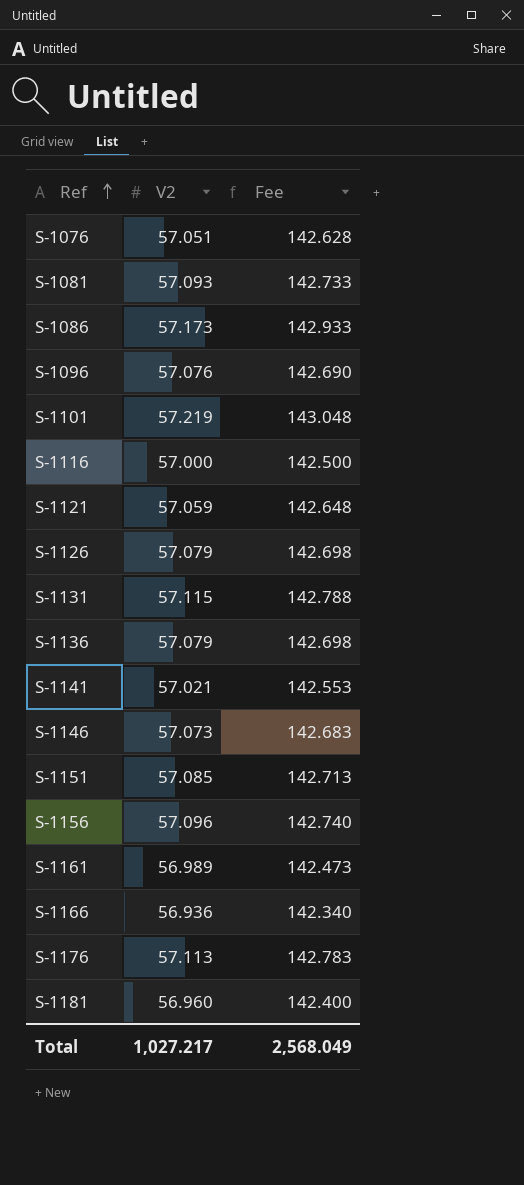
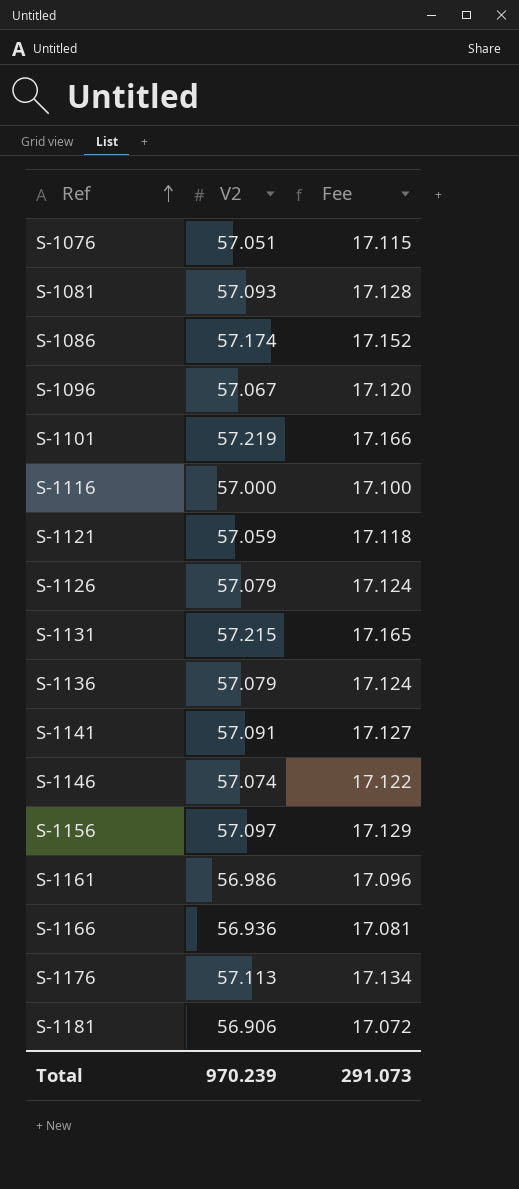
column Fee | formula: [V2] * 2.5 -> [V2] * 0.3
row S-1151: 57.085 | 142.713 -> none
S-1086 | V2: 57.173 -> 57.174
S-1096 | V2: 57.076 -> 57.067
S-1131 | V2: 57.115 -> 57.215
S-1141 | V2: 57.021 -> 57.091
S-1146 | V2: 57.073 -> 57.074
S-1156 | V2: 57.096 -> 57.097
S-1161 | V2: 56.989 -> 56.986
S-1181 | V2: 56.960 -> 56.906
Total | V2: 1,027.217 -> 970.239
Total | Fee: 2,568.049 -> 291.073

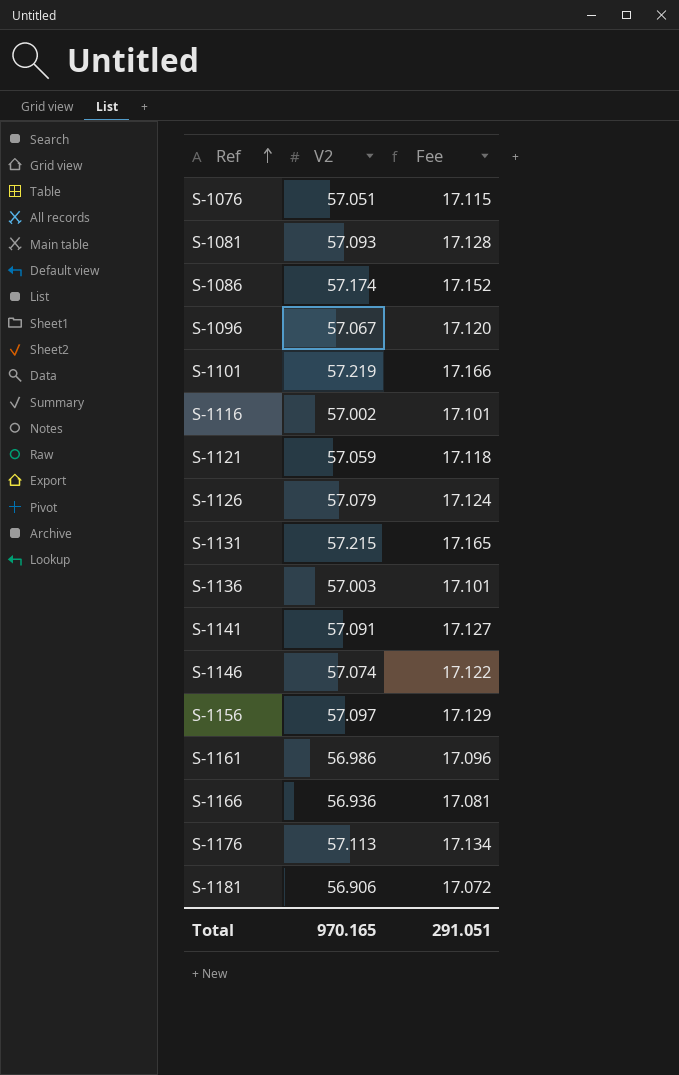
S-1116 | V2: 57.000 -> 57.002
S-1116 | Fee: 17.100 -> 17.101
S-1136 | V2: 57.079 -> 57.003
S-1136 | Fee: 17.124 -> 17.101
Total | V2: 970.239 -> 970.165
Total | Fee: 291.073 -> 291.051

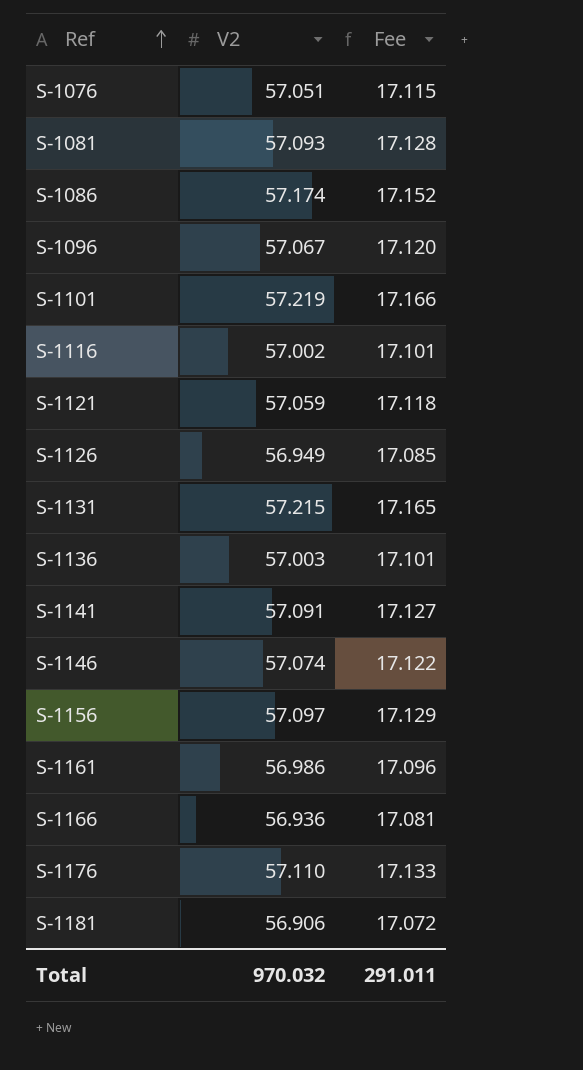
S-1126 | V2: 57.079 -> 56.949
S-1126 | Fee: 17.124 -> 17.085
S-1176 | V2: 57.113 -> 57.110
S-1176 | Fee: 17.134 -> 17.133
Total | V2: 970.165 -> 970.032
Total | Fee: 291.051 -> 291.011

